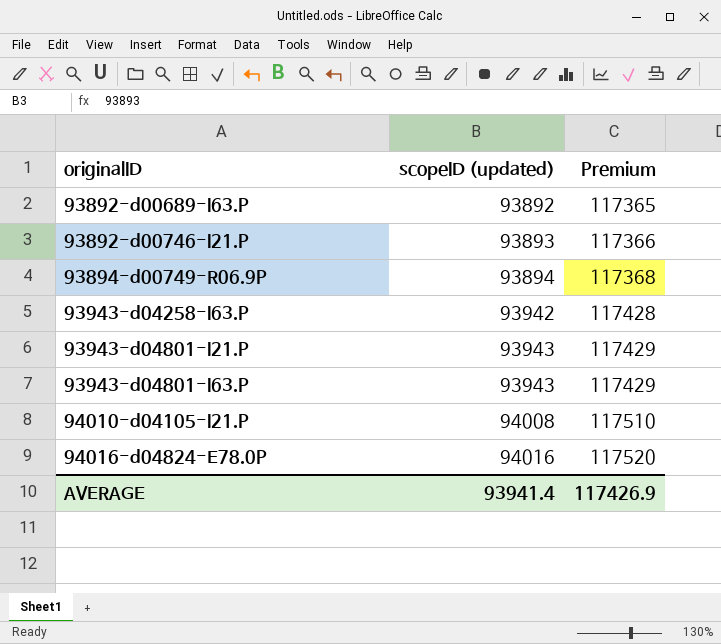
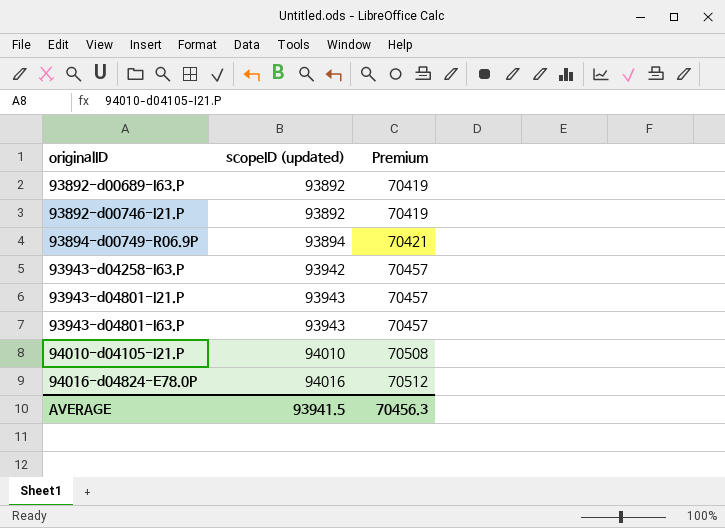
column Premium | formula: [scopeID (updated)] * 1.25 -> [scopeID (updated)] * 0.75
93892-d00746-I21.P | scopeID (updated): 93893 -> 93892
94010-d04105-I21.P | scopeID (updated): 94008 -> 94010
AVERAGE | scopeID (updated): 93941.4 -> 93941.5
AVERAGE | Premium: 117426.9 -> 70456.3

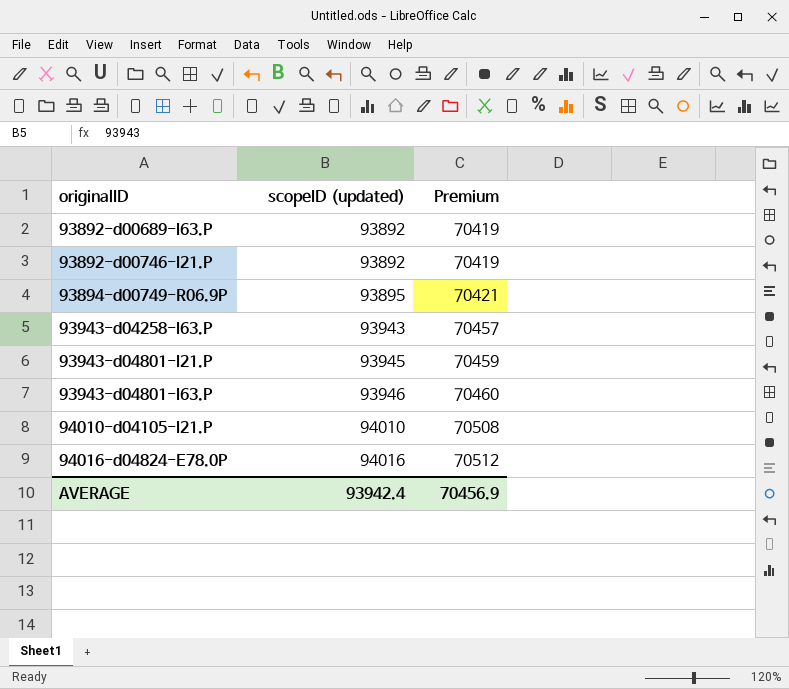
93894-d00749-R06.9P | scopeID (updated): 93894 -> 93895
93943-d04258-I63.P | scopeID (updated): 93942 -> 93943
93943-d04801-I21.P | scopeID (updated): 93943 -> 93945
93943-d04801-I21.P | Premium: 70457 -> 70459
93943-d04801-I63.P | scopeID (updated): 93943 -> 93946
93943-d04801-I63.P | Premium: 70457 -> 70460
AVERAGE | scopeID (updated): 93941.5 -> 93942.4
AVERAGE | Premium: 70456.3 -> 70456.9

